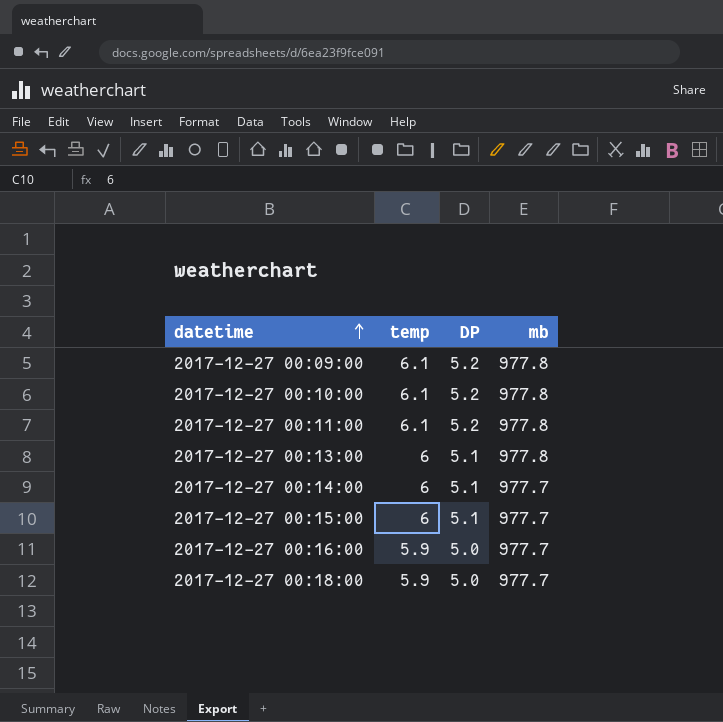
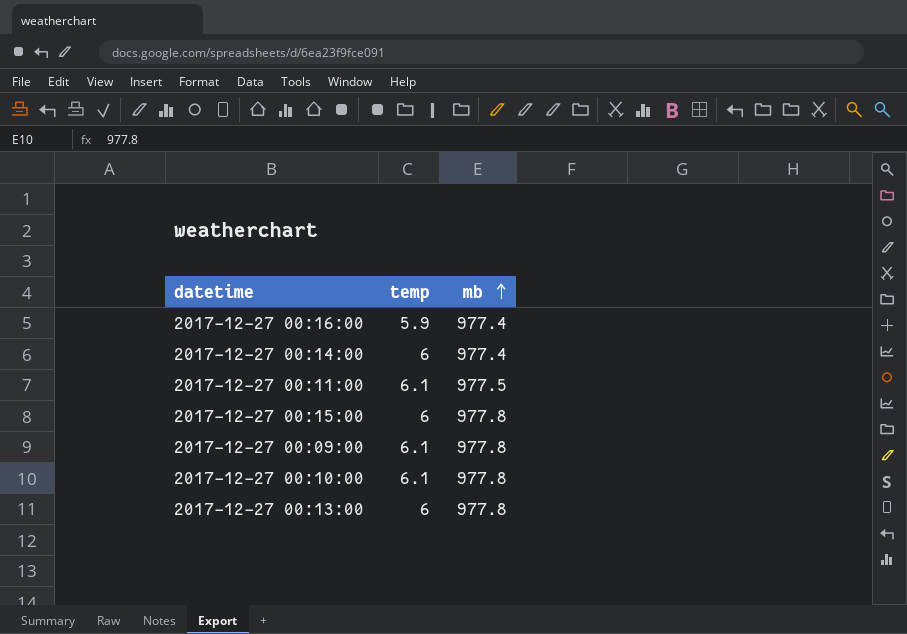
row order: datetime ascending -> mb ascending
column DP | position: 3 -> none
row 2017-12-27 00:18:00: 5.9 | 5.0 | 977.7 -> none
2017-12-27 00:16:00 | mb: 977.7 -> 977.4
2017-12-27 00:14:00 | mb: 977.7 -> 977.4
2017-12-27 00:11:00 | mb: 977.8 -> 977.5
2017-12-27 00:15:00 | mb: 977.7 -> 977.8

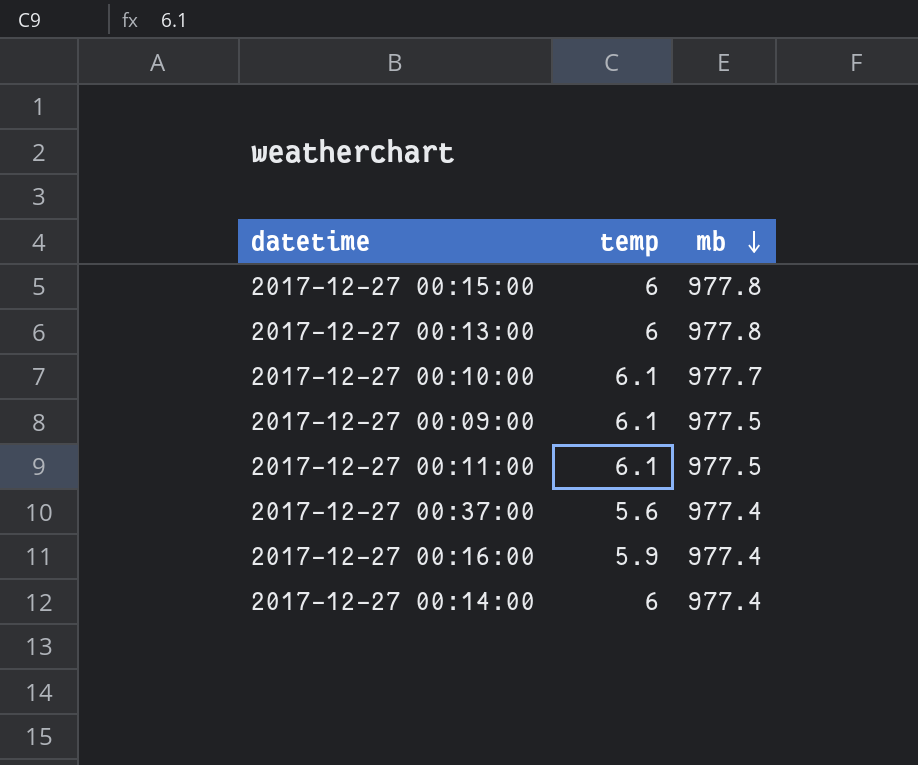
row order: mb ascending -> mb descending
2017-12-27 00:10:00 | mb: 977.8 -> 977.7
2017-12-27 00:09:00 | mb: 977.8 -> 977.5
row 2017-12-27 00:37:00: none -> 5.6 | 977.4

